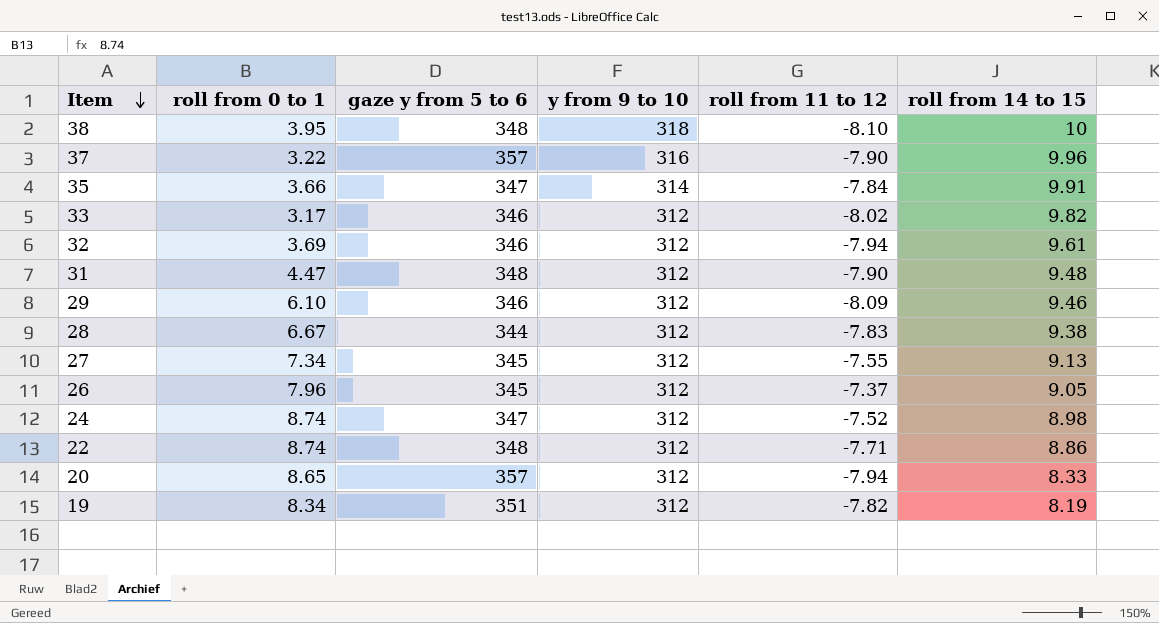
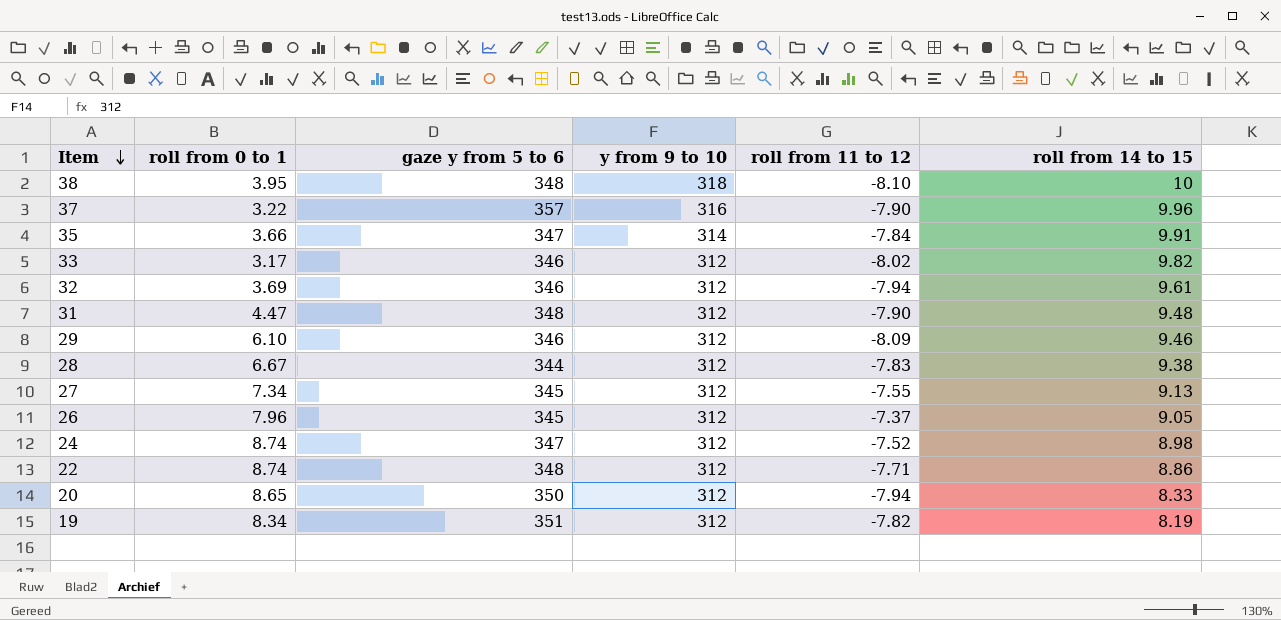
20 | gaze y from 5 to 6: 357 -> 350

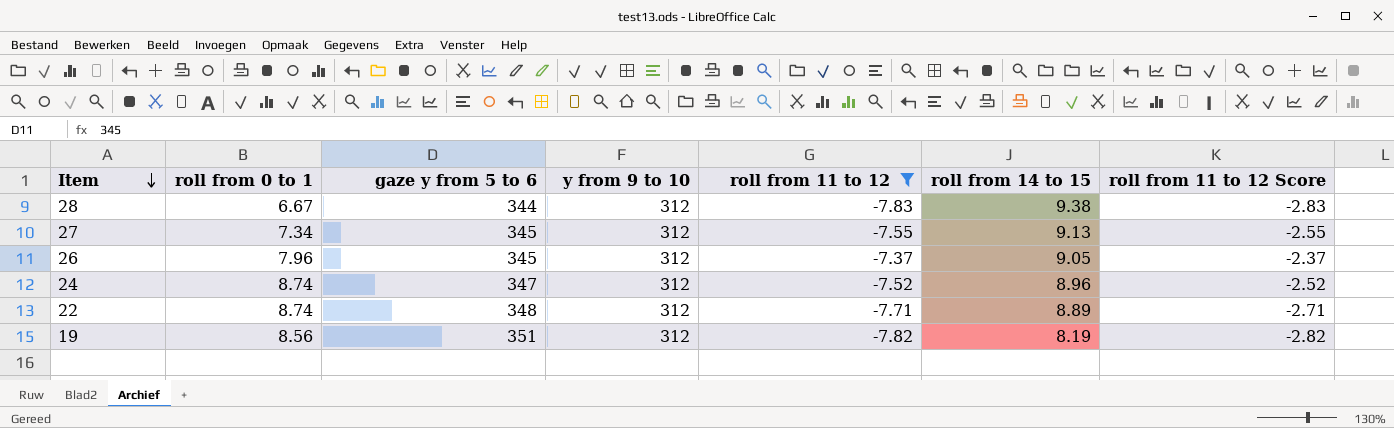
filter: none -> roll from 11 to 12 >= -7.83
column roll from 11 to 12 Score | formula: none -> [roll from 11 to 12] + 5
24 | roll from 14 to 15: 8.98 -> 8.96
22 | roll from 14 to 15: 8.86 -> 8.89
19 | roll from 0 to 1: 8.34 -> 8.56

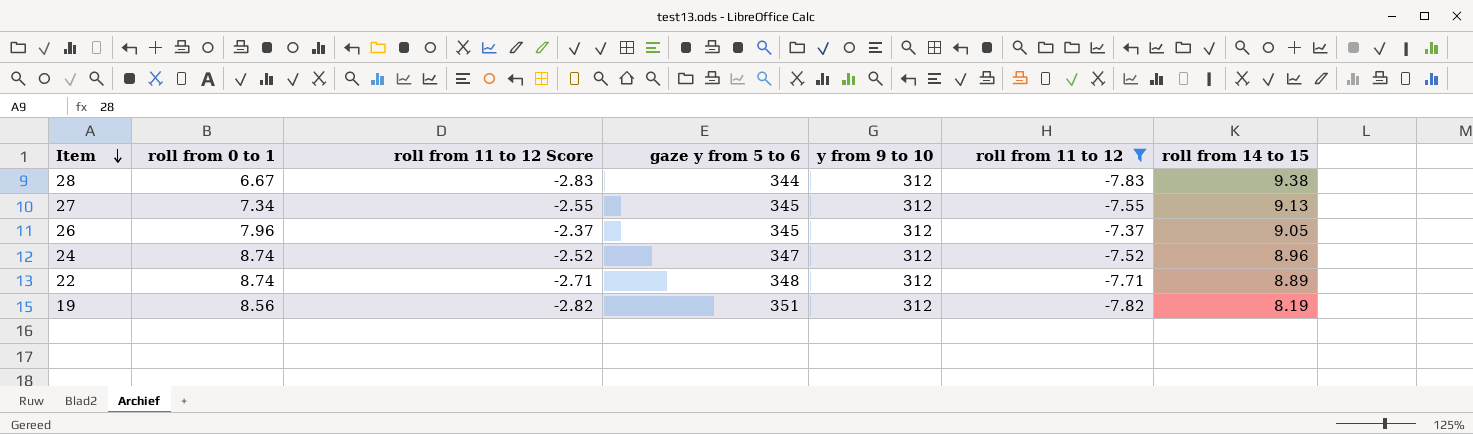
column roll from 11 to 12 Score | position: 7 -> 3

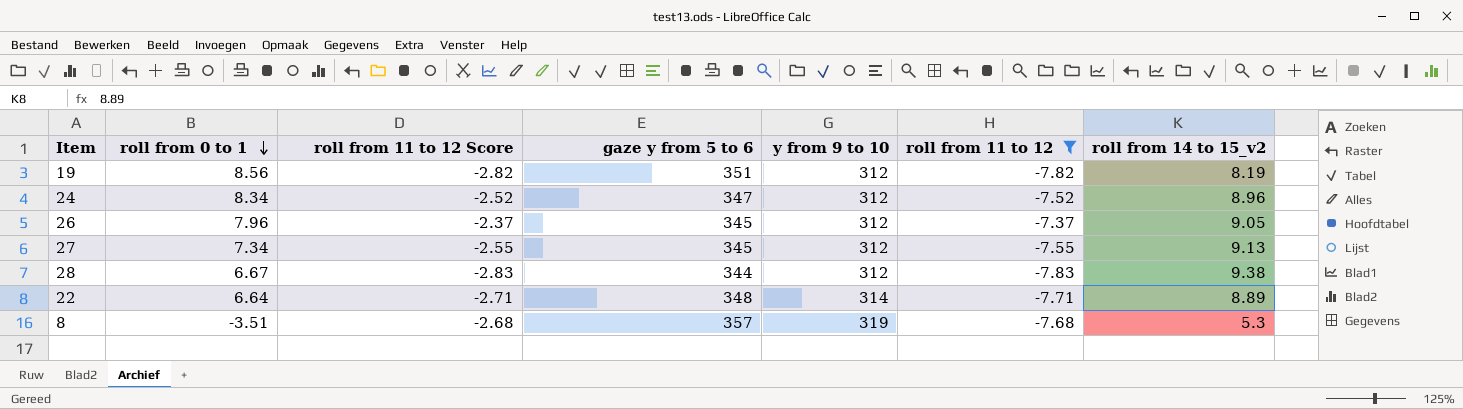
row order: Item descending -> roll from 0 to 1 descending
column name: roll from 14 to 15 -> roll from 14 to 15_v2
24 | roll from 0 to 1: 8.74 -> 8.34
22 | roll from 0 to 1: 8.74 -> 6.64
22 | y from 9 to 10: 312 -> 314
row 8: none -> -3.51 | -2.68 | 357 | 319 | -7.68 | 5.3

